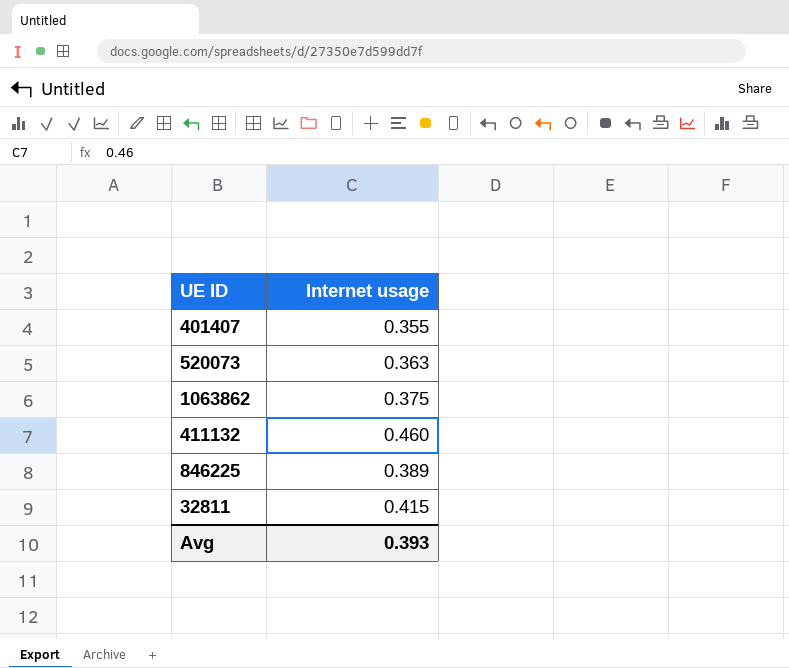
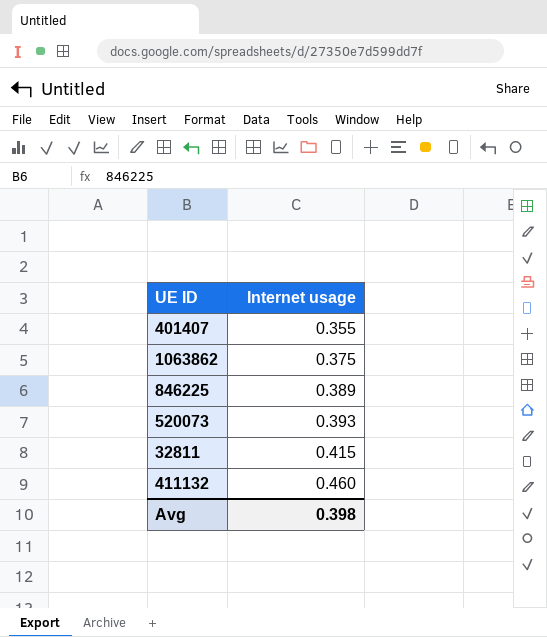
row order: none -> Internet usage ascending
520073 | Internet usage: 0.363 -> 0.393
Avg | Internet usage: 0.393 -> 0.398

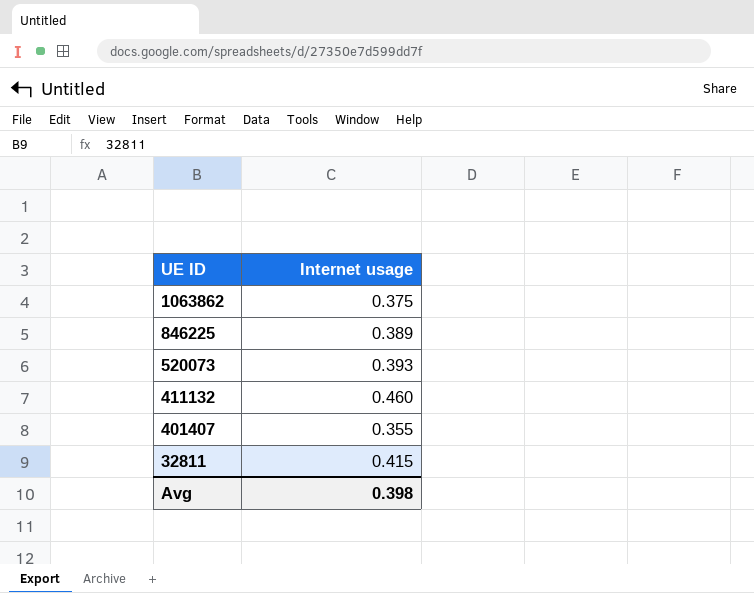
row order: Internet usage ascending -> UE ID descending

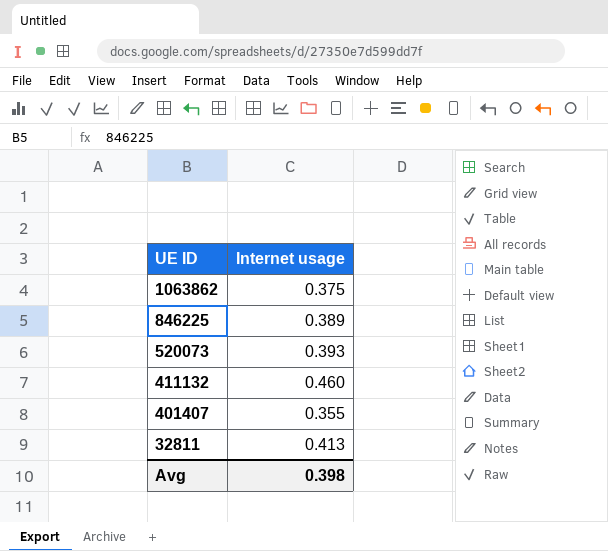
32811 | Internet usage: 0.415 -> 0.413

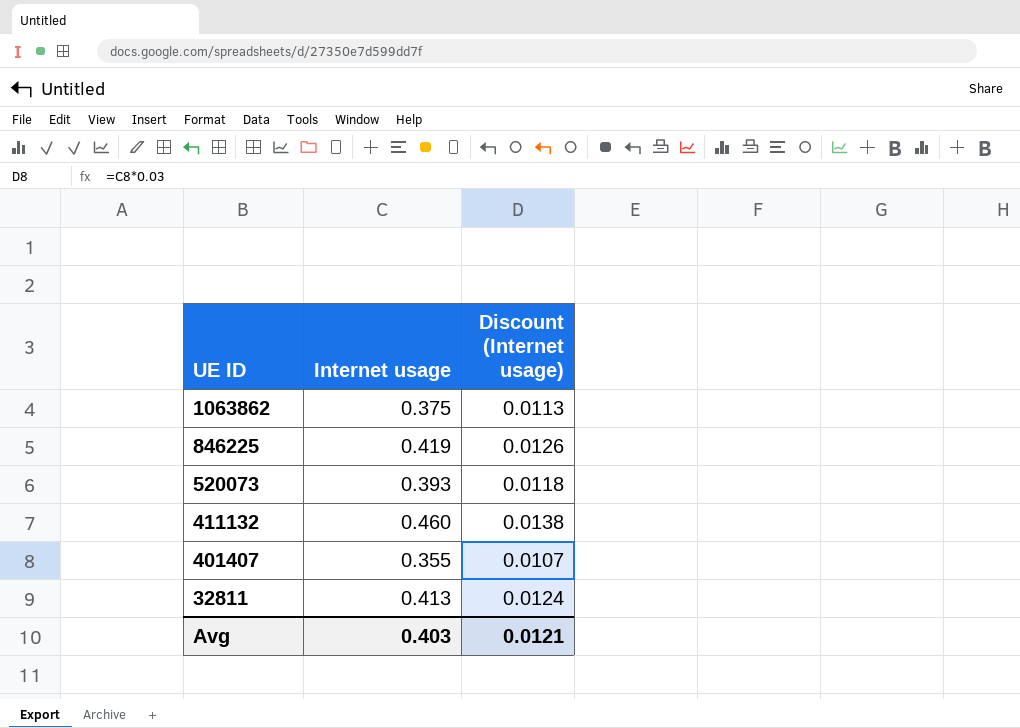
column Discount (Internet usage) | formula: none -> [Internet usage] * 0.03
846225 | Internet usage: 0.389 -> 0.419
Avg | Internet usage: 0.398 -> 0.403

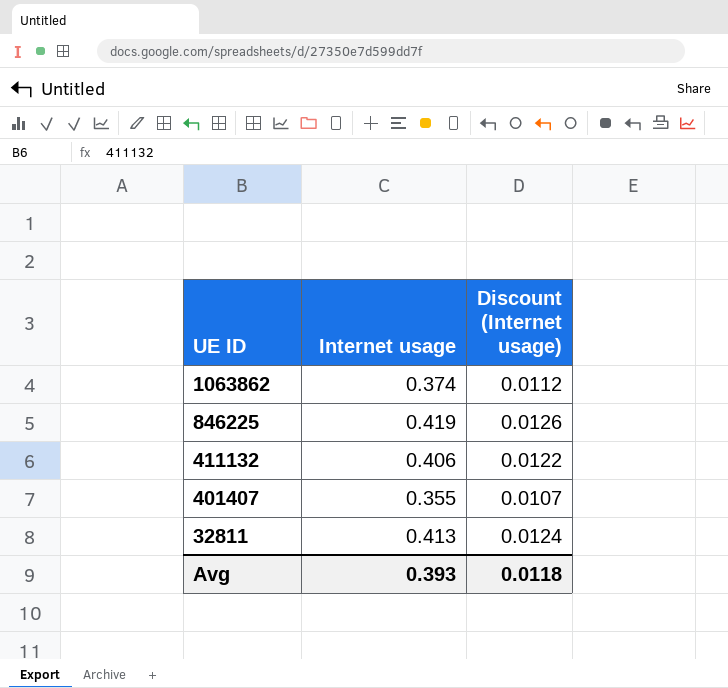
row 520073: 0.393 | 0.0118 -> none
1063862 | Internet usage: 0.375 -> 0.374
1063862 | Discount (Internet usage): 0.0113 -> 0.0112
411132 | Internet usage: 0.460 -> 0.406
411132 | Discount (Internet usage): 0.0138 -> 0.0122
Avg | Internet usage: 0.403 -> 0.393
Avg | Discount (Internet usage): 0.0121 -> 0.0118

